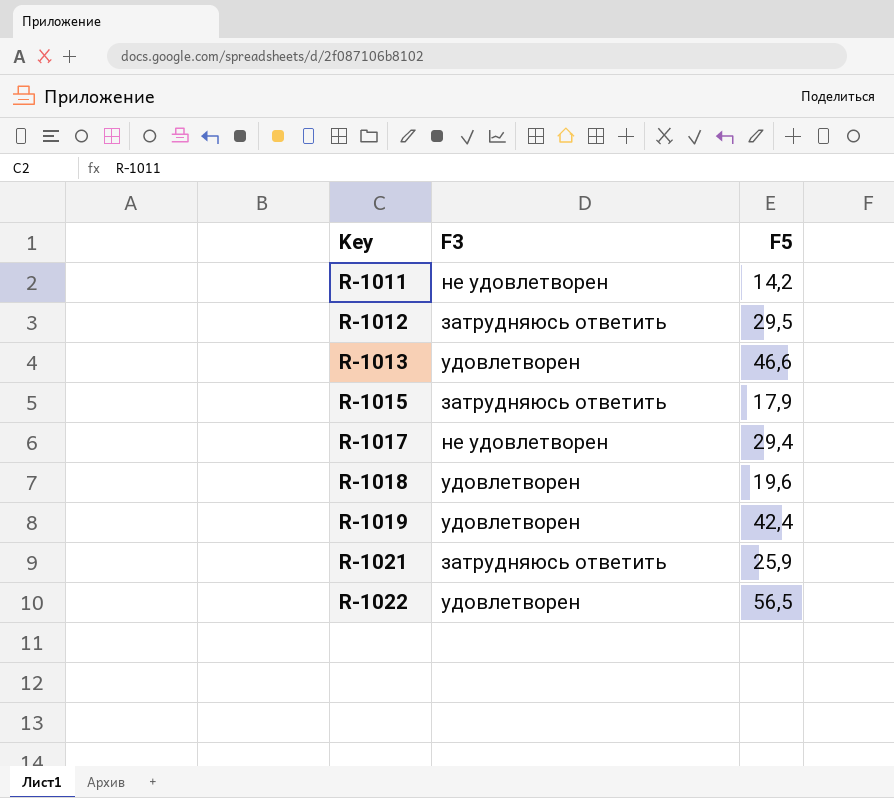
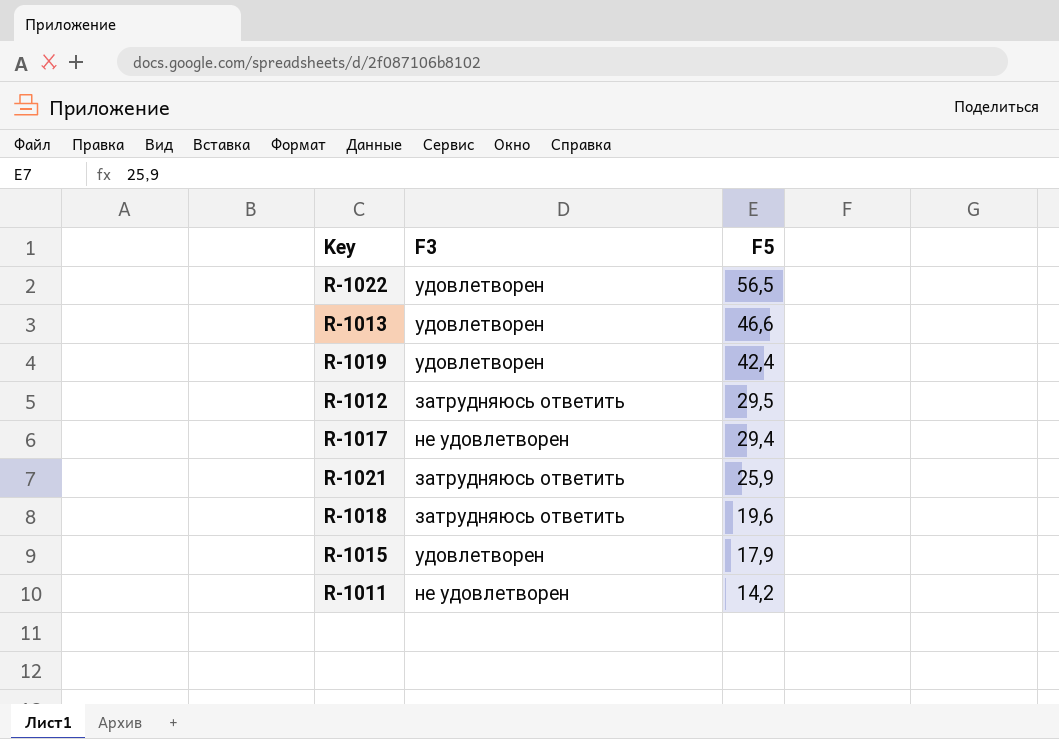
row order: Key ascending -> F5 descending
R-1018 | F3: удовлетворен -> затрудняюсь ответить
R-1015 | F3: затрудняюсь ответить -> удовлетворен

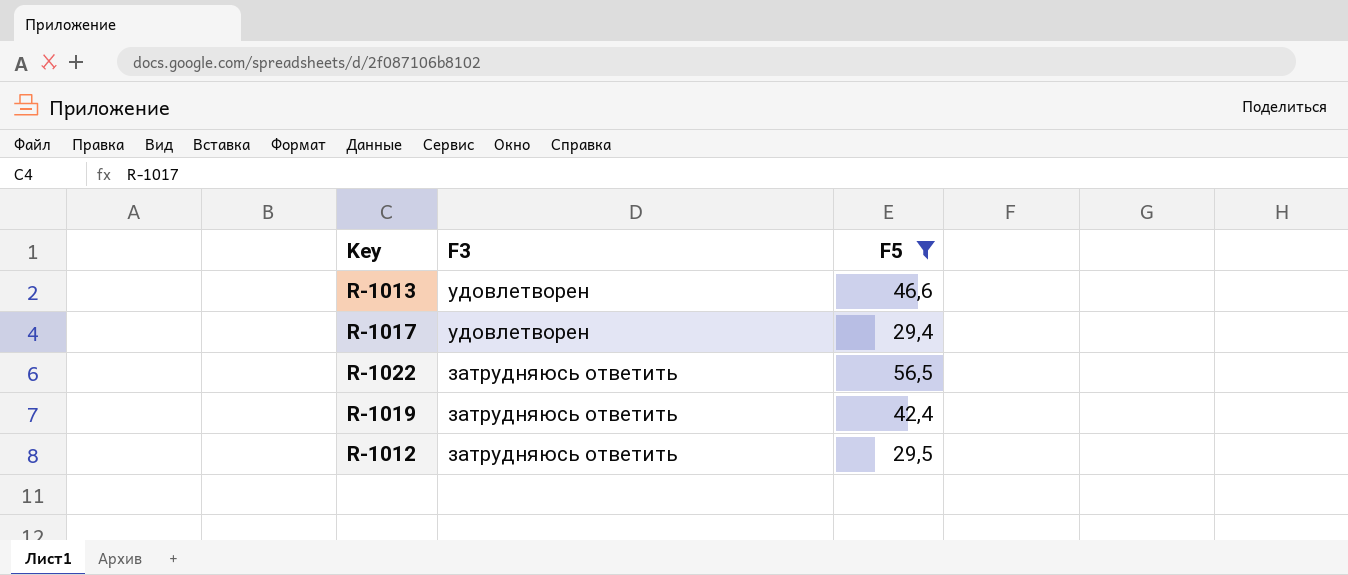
filter: none -> F5 >= 29,4
row order: F5 descending -> F3 descending
R-1017 | F3: не удовлетворен -> удовлетворен
R-1022 | F3: удовлетворен -> затрудняюсь ответить
R-1019 | F3: удовлетворен -> затрудняюсь ответить

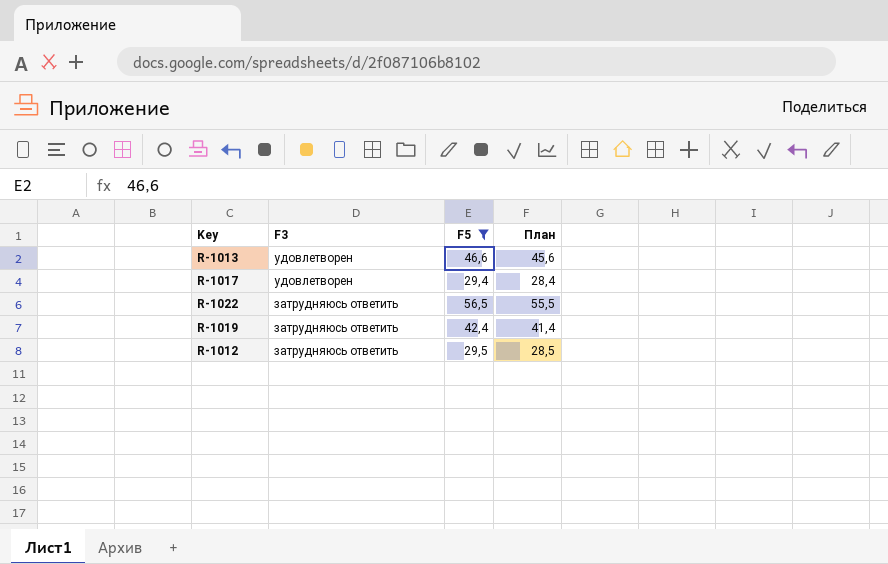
column План | formula: none -> [F5] - 1

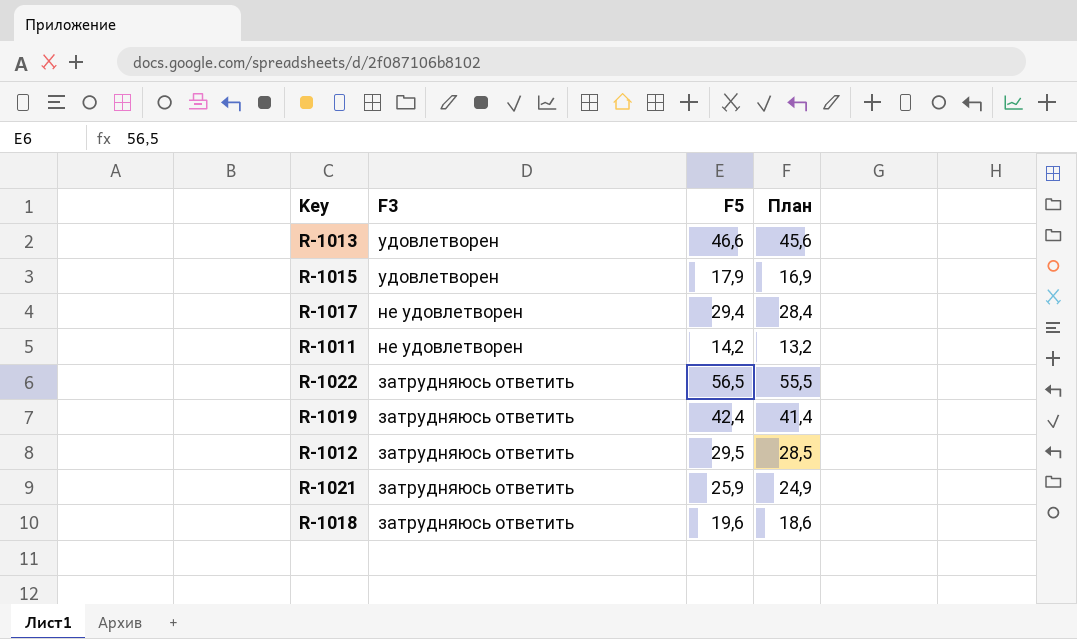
filter: F5 >= 29,4 -> none
R-1017 | F3: удовлетворен -> не удовлетворен

